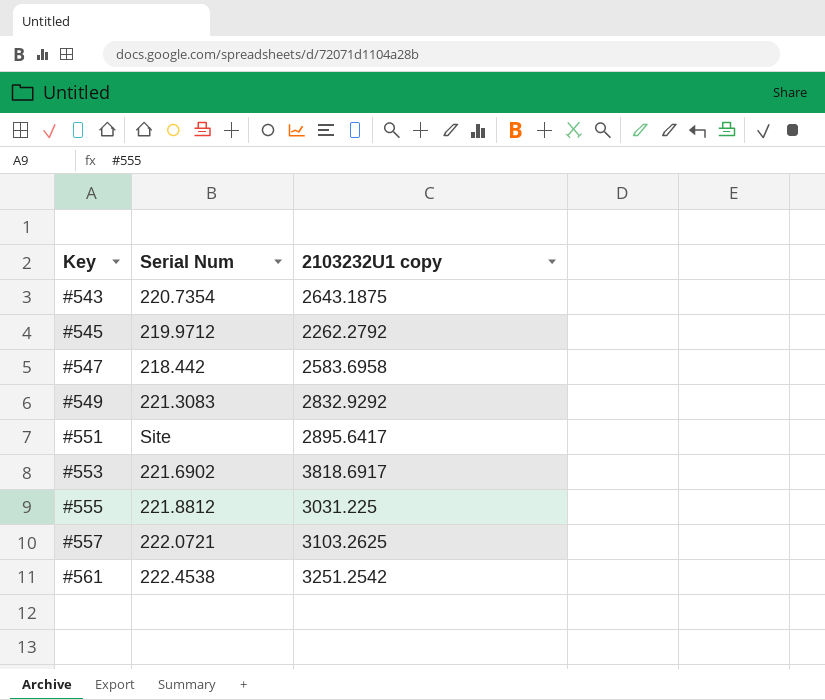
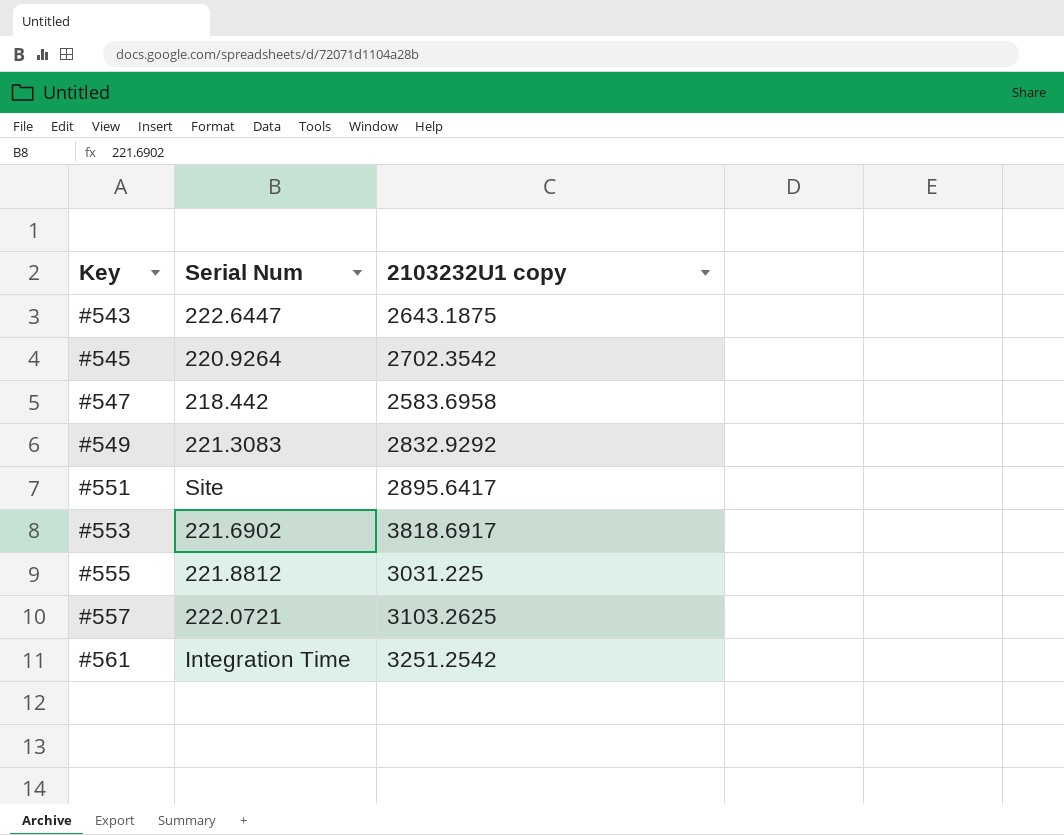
#543 | Serial Num: 220.7354 -> 222.6447
#545 | Serial Num: 219.9712 -> 220.9264
#545 | 2103232U1 copy: 2262.2792 -> 2702.3542
#561 | Serial Num: 222.4538 -> Integration Time

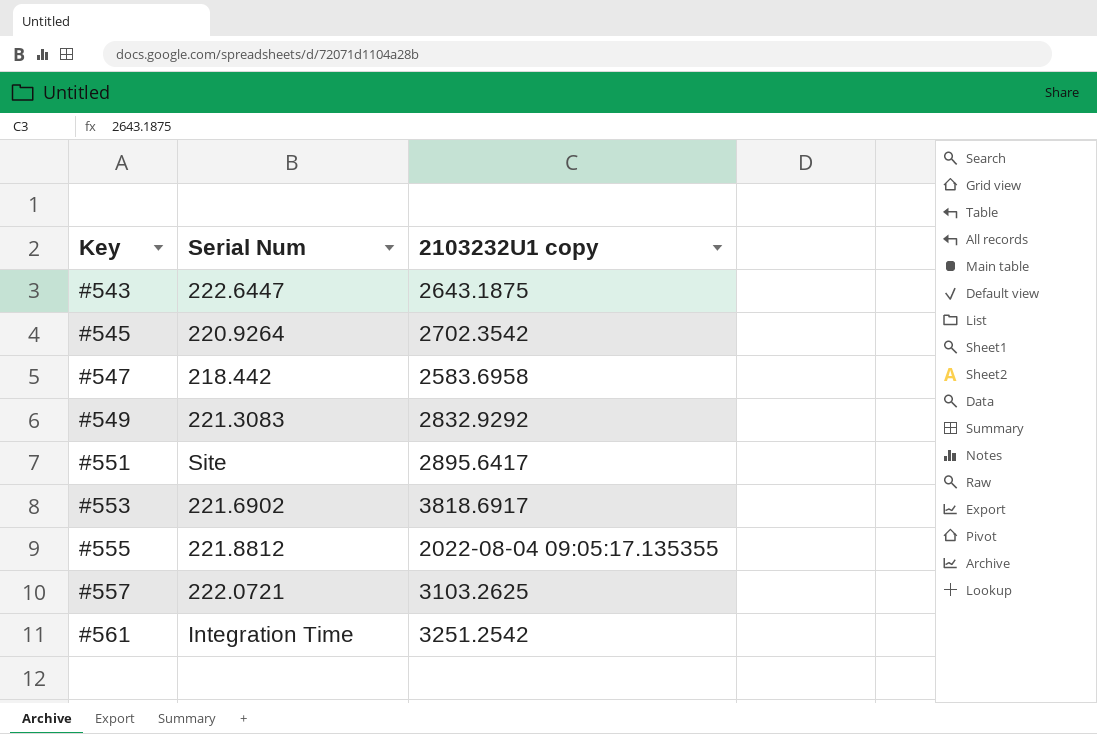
#555 | 2103232U1 copy: 3031.225 -> 2022-08-04 09:05:17.135355

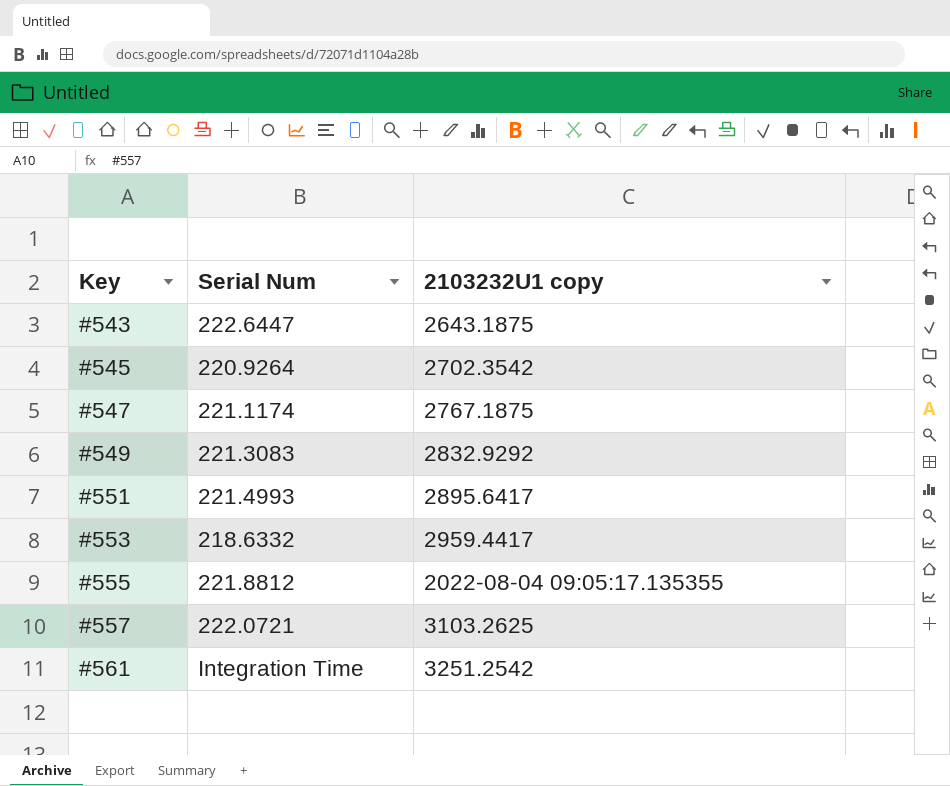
#547 | Serial Num: 218.442 -> 221.1174
#547 | 2103232U1 copy: 2583.6958 -> 2767.1875
#551 | Serial Num: Site -> 221.4993
#553 | Serial Num: 221.6902 -> 218.6332
#553 | 2103232U1 copy: 3818.6917 -> 2959.4417

